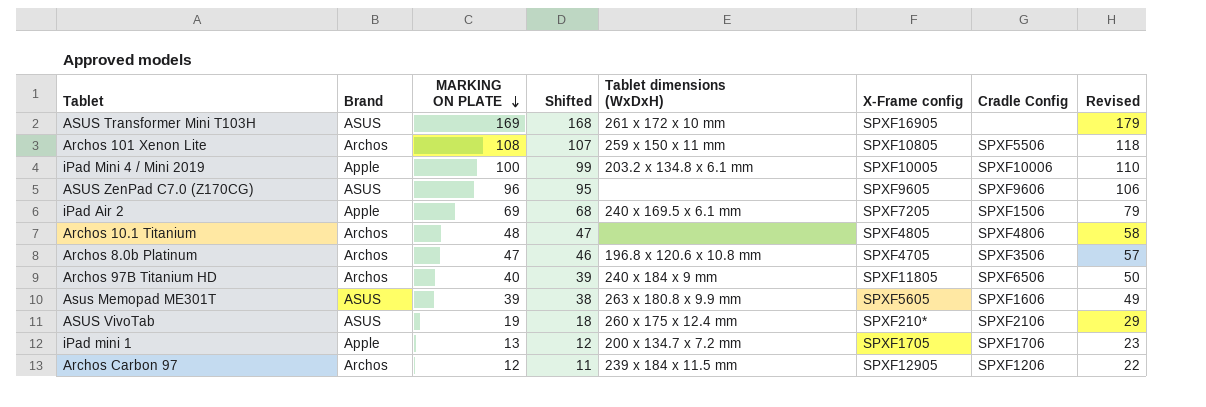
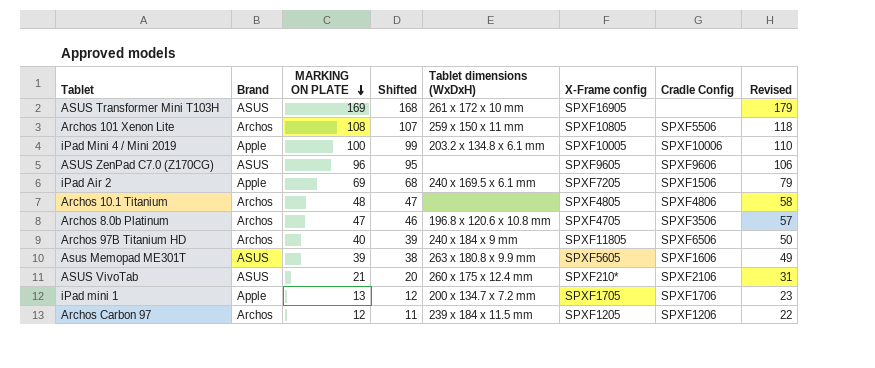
ASUS VivoTab | MARKING ON PLATE: 19 -> 21
ASUS VivoTab | Shifted: 18 -> 20
ASUS VivoTab | Revised: 29 -> 31
Archos Carbon 97 | X-Frame config: SPXF12905 -> SPXF1205

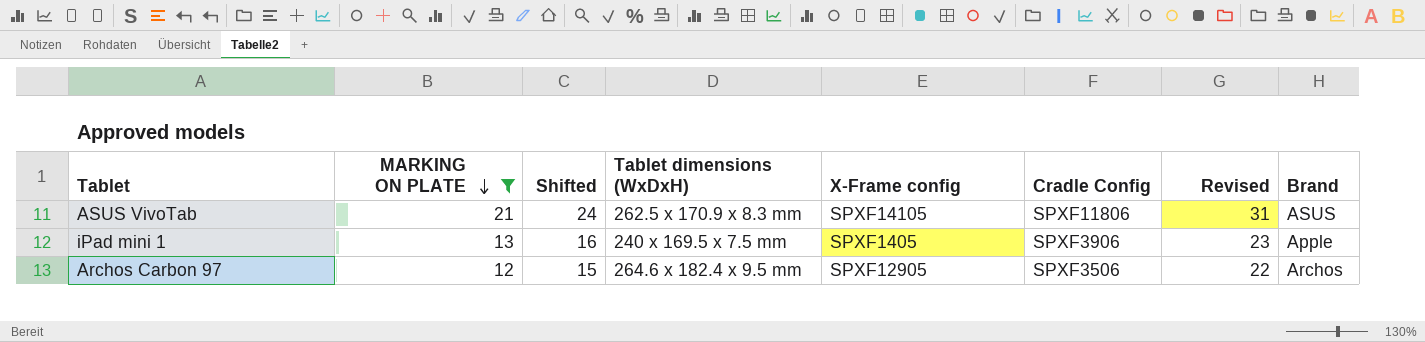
filter: none -> MARKING ON PLATE <= 21
column Shifted | formula: [MARKING ON PLATE] - 1 -> [MARKING ON PLATE] + 3
column Brand | position: 2 -> 8
ASUS VivoTab | Tablet dimensions (WxDxH): 260 x 175 x 12.4 mm -> 262.5 x 170.9 x 8.3 mm
ASUS VivoTab | X-Frame config: SPXF210* -> SPXF14105
ASUS VivoTab | Cradle Config: SPXF2106 -> SPXF11806
iPad mini 1 | Tablet dimensions (WxDxH): 200 x 134.7 x 7.2 mm -> 240 x 169.5 x 7.5 mm
iPad mini 1 | X-Frame config: SPXF1705 -> SPXF1405
iPad mini 1 | Cradle Config: SPXF1706 -> SPXF3906
Archos Carbon 97 | Tablet dimensions (WxDxH): 239 x 184 x 11.5 mm -> 264.6 x 182.4 x 9.5 mm
Archos Carbon 97 | X-Frame config: SPXF1205 -> SPXF12905
Archos Carbon 97 | Cradle Config: SPXF1206 -> SPXF3506

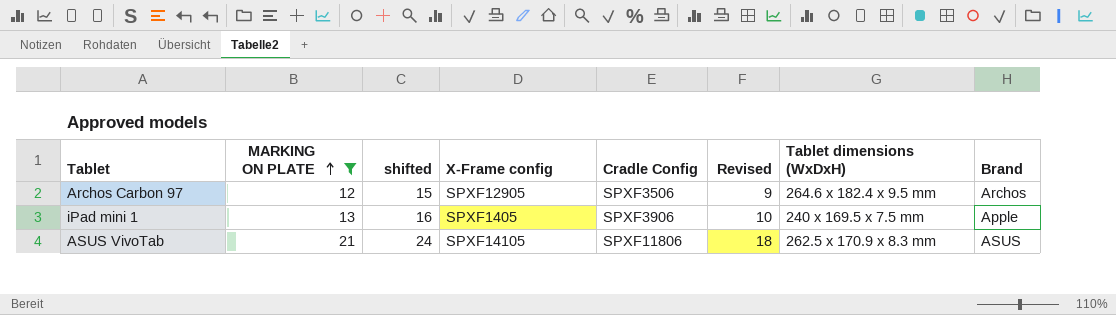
row order: MARKING ON PLATE descending -> MARKING ON PLATE ascending
column name: Shifted -> shifted
column Revised | formula: [MARKING ON PLATE] + 10 -> [MARKING ON PLATE] - 3
column Tablet dimensions (WxDxH) | position: 4 -> 7

